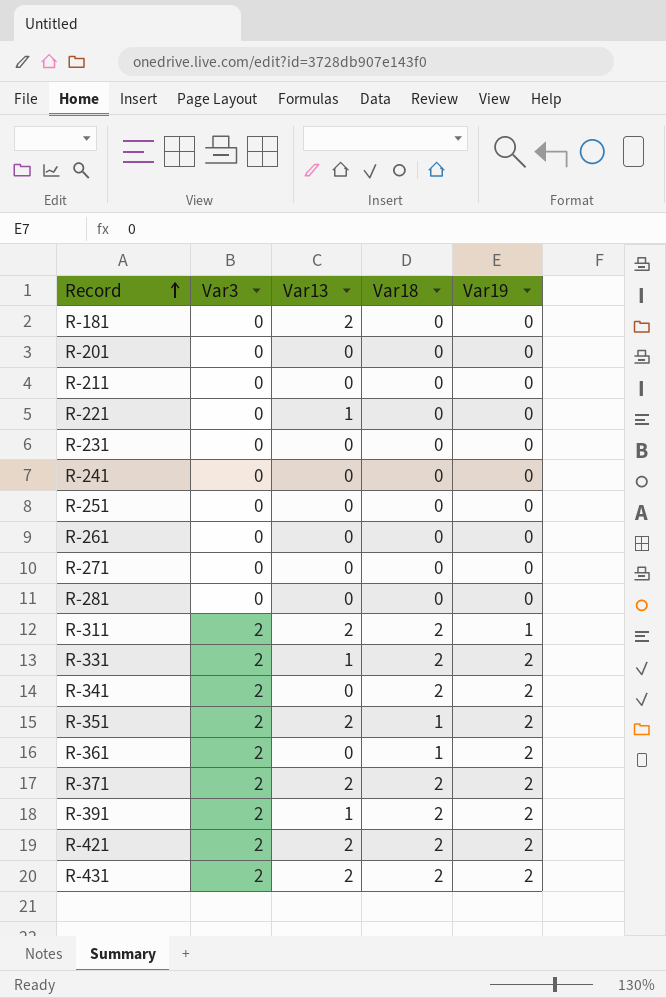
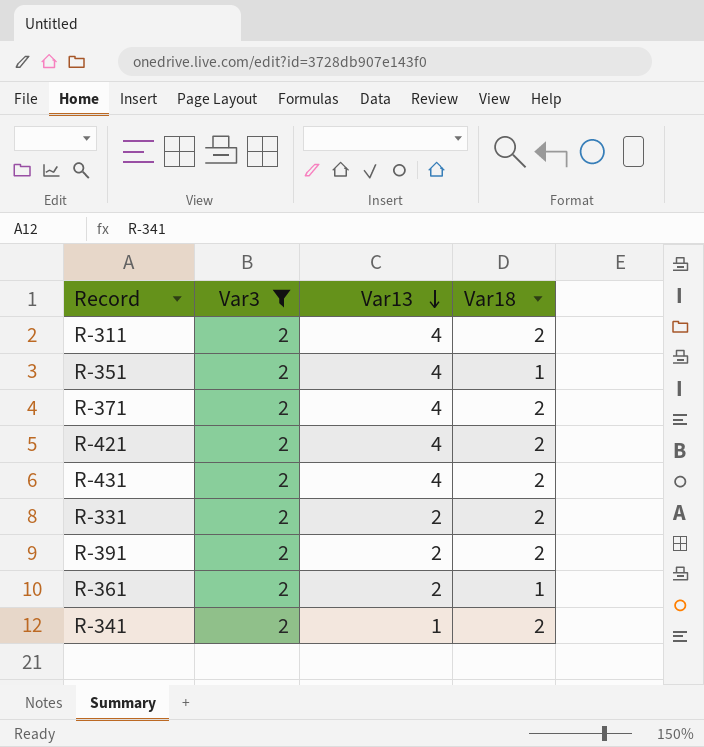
filter: none -> Var3 = 2
row order: Record ascending -> Var13 descending
column Var19 | position: 5 -> none
R-311 | Var13: 2 -> 4
R-351 | Var13: 2 -> 4
R-371 | Var13: 2 -> 4
R-421 | Var13: 2 -> 4
R-431 | Var13: 2 -> 4
R-331 | Var13: 1 -> 2
R-391 | Var13: 1 -> 2
R-361 | Var13: 0 -> 2
R-341 | Var13: 0 -> 1

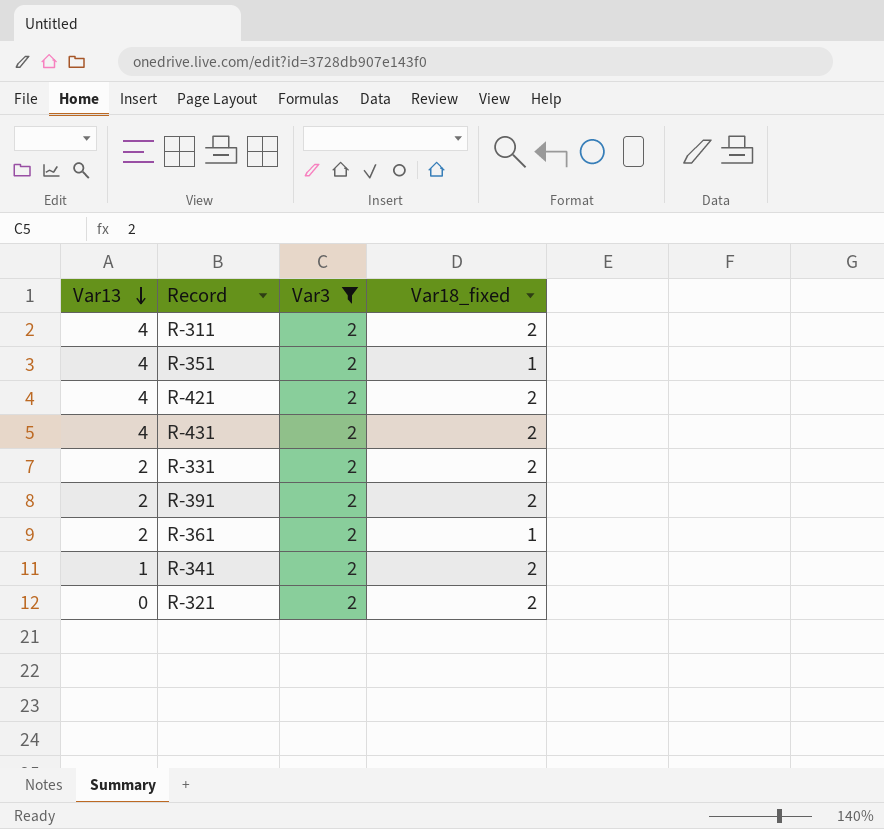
column Var13 | position: 3 -> 1
column name: Var18 -> Var18_fixed
row R-371: 2 | 4 | 2 -> none
row R-321: none -> 0 | 2 | 2

